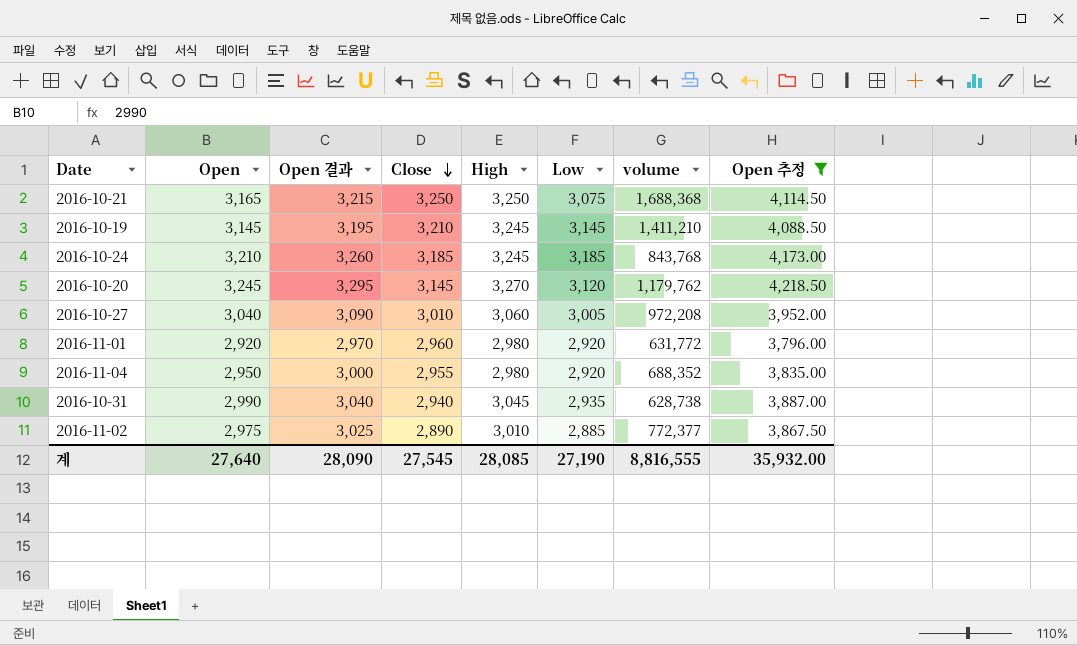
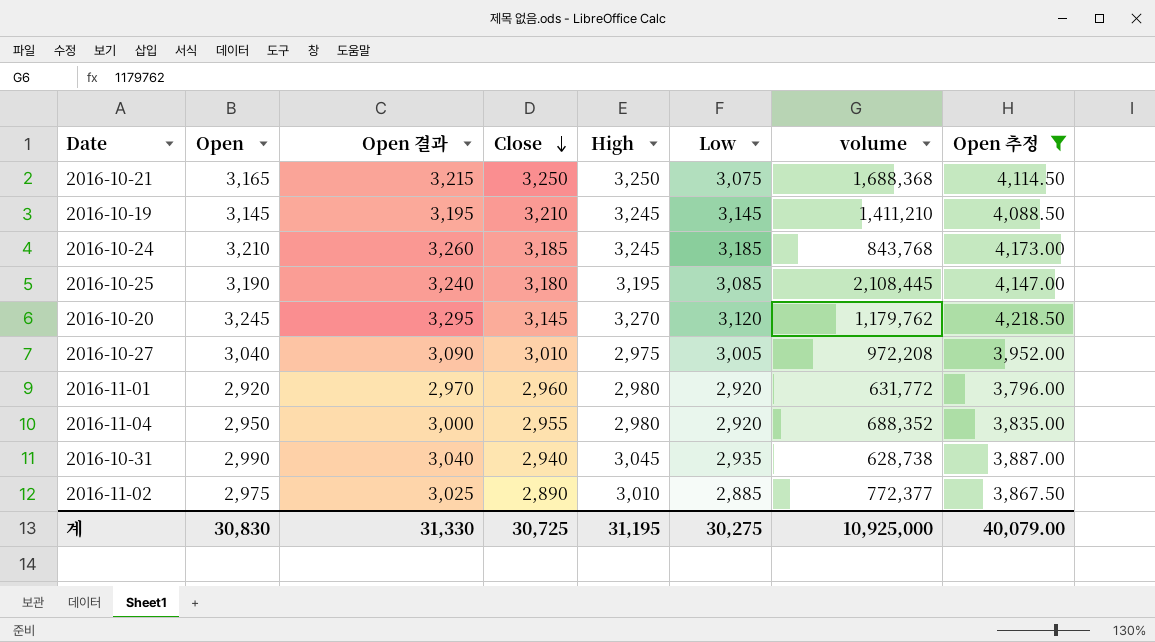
row 2016-10-25: none -> 3,190 | 3,240 | 3,180 | 3,195 | 3,085 | 2,108,445 | 4,147.00
2016-10-27 | High: 3,060 -> 2,975
계 | Open: 27,640 -> 30,830
계 | Open 결과: 28,090 -> 31,330
계 | Close: 27,545 -> 30,725
계 | High: 28,085 -> 31,195
계 | Low: 27,190 -> 30,275
계 | volume: 8,816,555 -> 10,925,000
계 | Open 추정: 35,932.00 -> 40,079.00

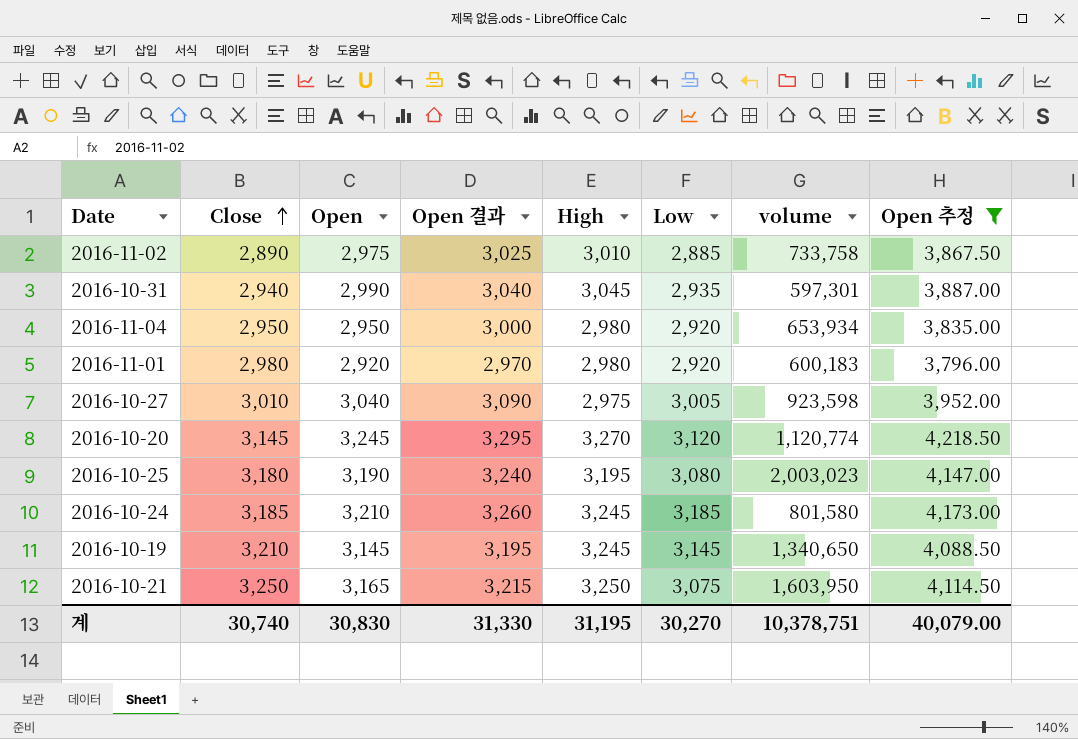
row order: Close descending -> Close ascending
column Close | position: 4 -> 2
2016-11-02 | volume: 772,377 -> 733,758
2016-10-31 | volume: 628,738 -> 597,301
2016-11-04 | Close: 2,955 -> 2,950
2016-11-04 | volume: 688,352 -> 653,934
2016-11-01 | Close: 2,960 -> 2,980
2016-11-01 | volume: 631,772 -> 600,183
2016-10-27 | volume: 972,208 -> 923,598
2016-10-20 | volume: 1,179,762 -> 1,120,774
2016-10-25 | Low: 3,085 -> 3,080
2016-10-25 | volume: 2,108,445 -> 2,003,023
2016-10-24 | volume: 843,768 -> 801,580
2016-10-19 | volume: 1,411,210 -> 1,340,650
2016-10-21 | volume: 1,688,368 -> 1,603,950
계 | Close: 30,725 -> 30,740
계 | Low: 30,275 -> 30,270
계 | volume: 10,925,000 -> 10,378,751

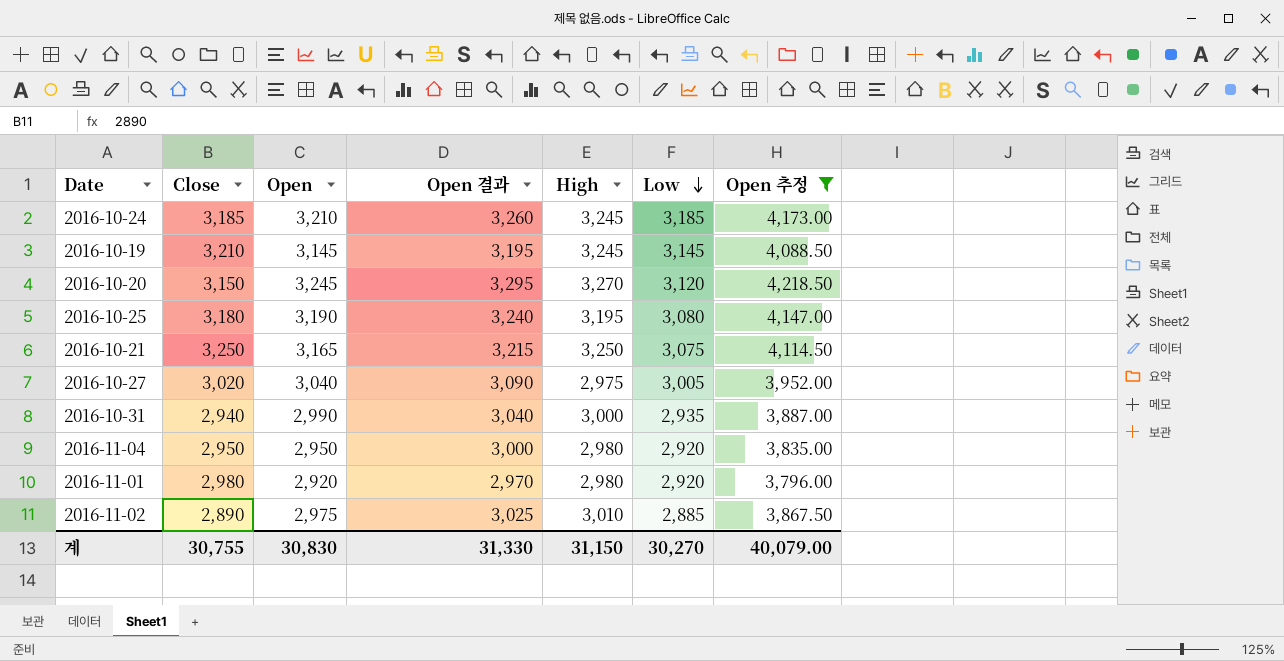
row order: Close ascending -> Low descending
column volume | position: 7 -> none
2016-10-20 | Close: 3,145 -> 3,150
2016-10-27 | Close: 3,010 -> 3,020
2016-10-31 | High: 3,045 -> 3,000
계 | Close: 30,740 -> 30,755
계 | High: 31,195 -> 31,150

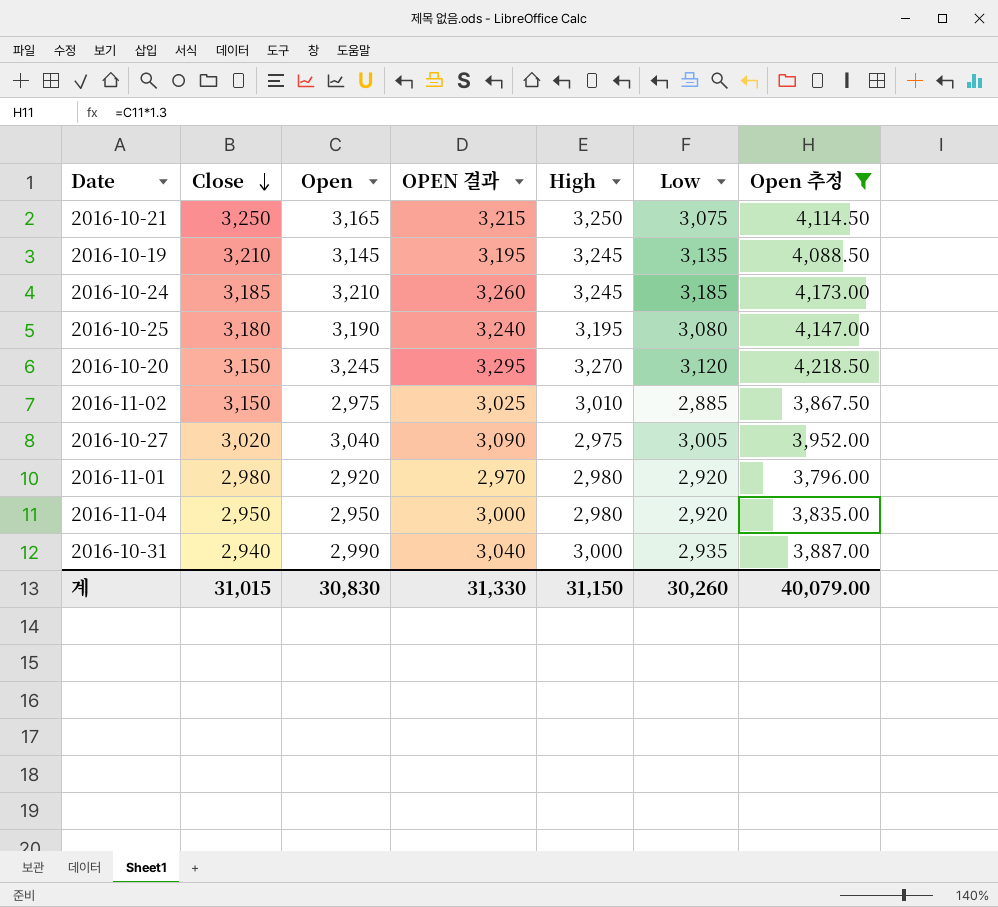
row order: Low descending -> Close descending
column name: Open 결과 -> OPEN 결과
2016-10-19 | Low: 3,145 -> 3,135
2016-11-02 | Close: 2,890 -> 3,150
계 | Close: 30,755 -> 31,015
계 | Low: 30,270 -> 30,260

